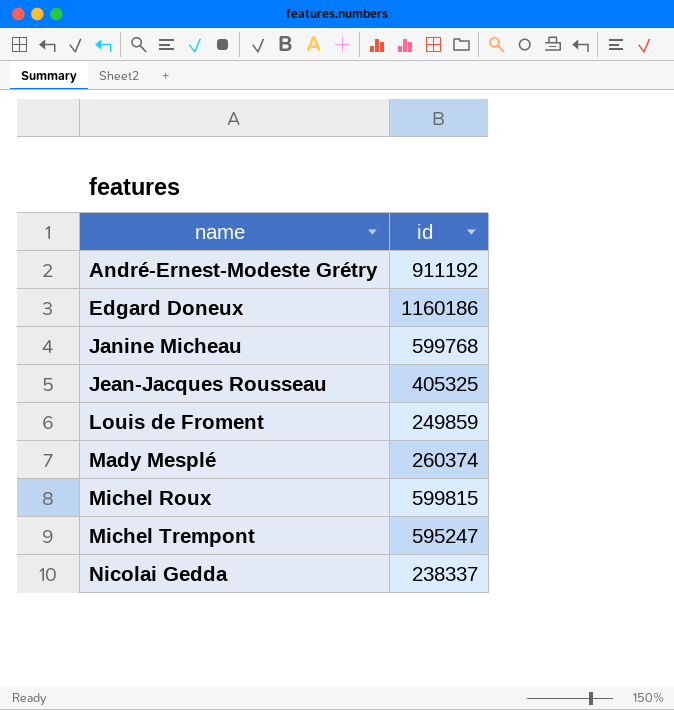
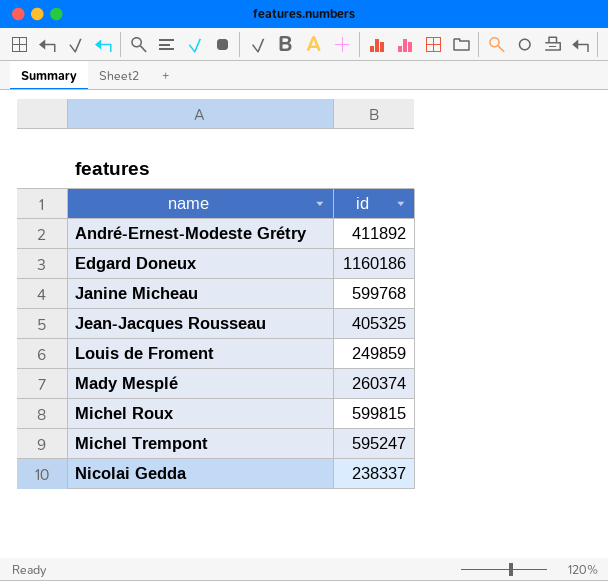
André-Ernest-Modeste Grétry | id: 911192 -> 411892

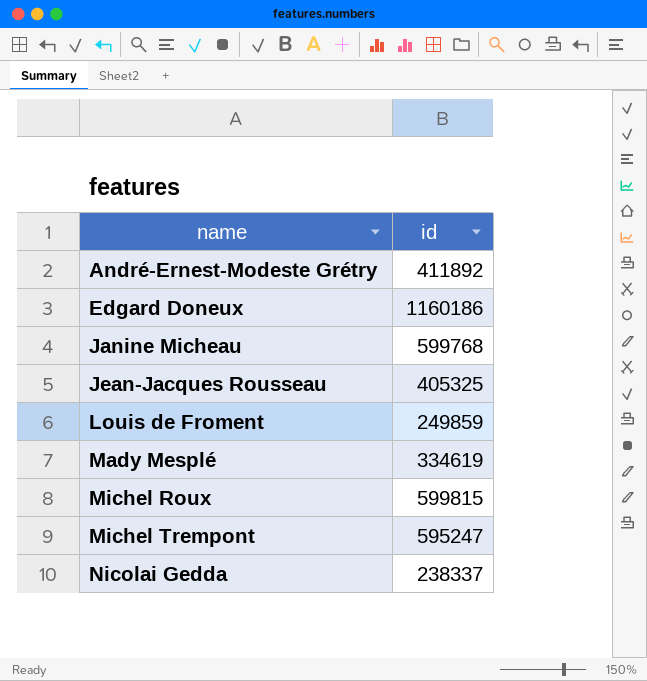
Mady Mesplé | id: 260374 -> 334619

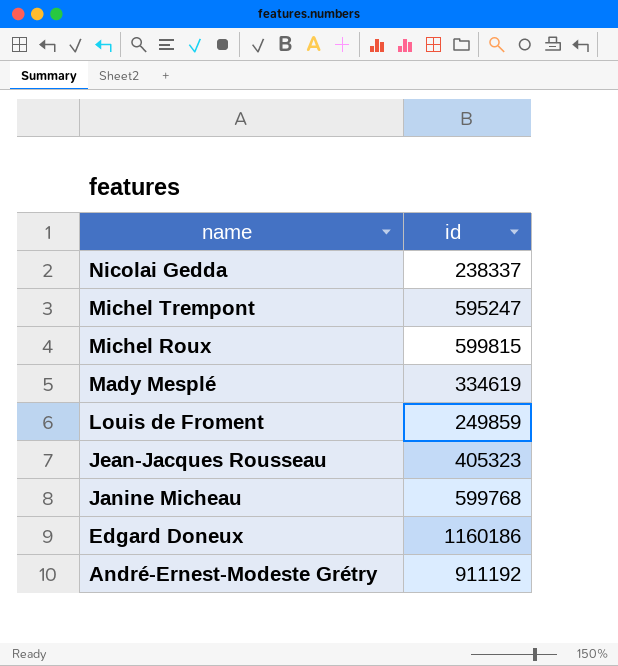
row order: name ascending -> name descending
Jean-Jacques Rousseau | id: 405325 -> 405323
André-Ernest-Modeste Grétry | id: 411892 -> 911192

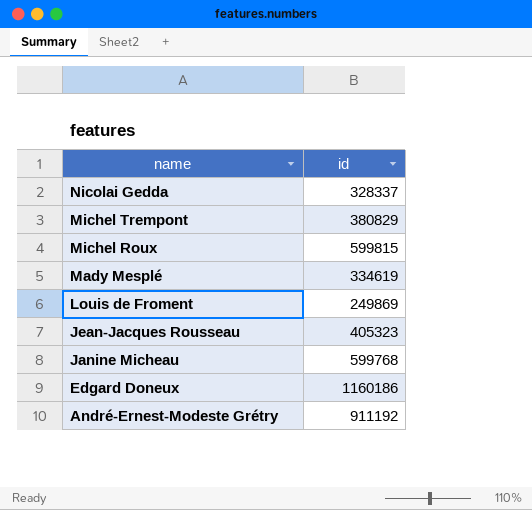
Nicolai Gedda | id: 238337 -> 328337
Michel Trempont | id: 595247 -> 380829
Louis de Froment | id: 249859 -> 249869

